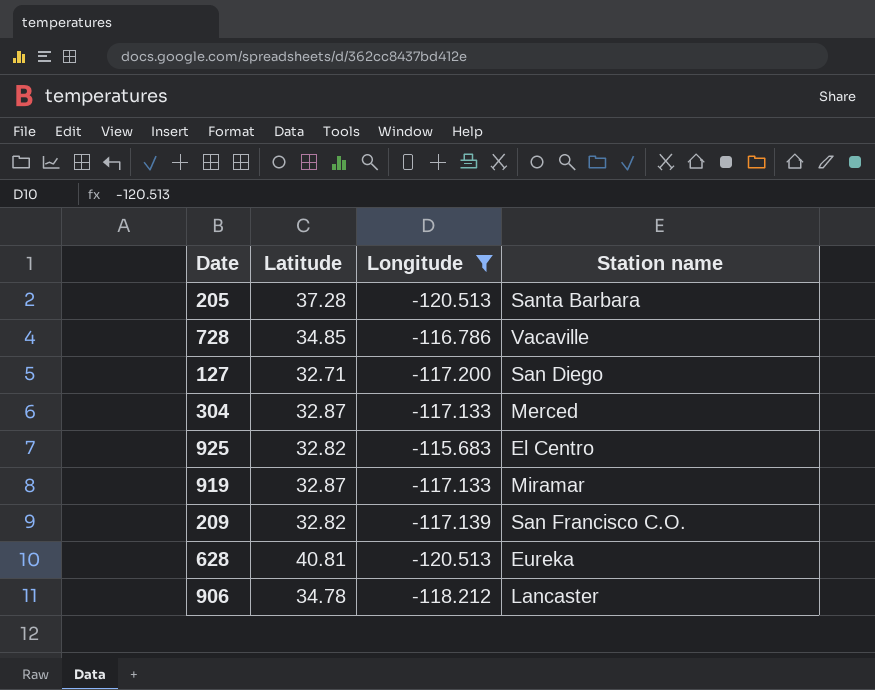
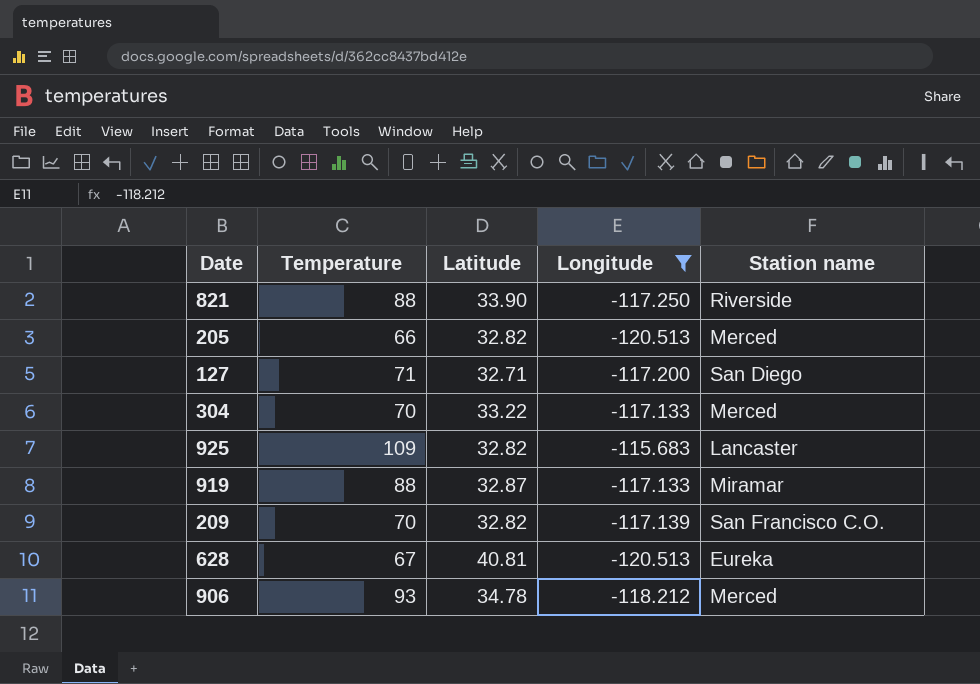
column Temperature | position: none -> 2
row 728: 34.85 | -116.786 | Vacaville -> none
row 821: none -> 88 | 33.90 | -117.250 | Riverside
205 | Latitude: 37.28 -> 32.82
205 | Station name: Santa Barbara -> Merced
304 | Latitude: 32.87 -> 33.22
925 | Station name: El Centro -> Lancaster
906 | Station name: Lancaster -> Merced

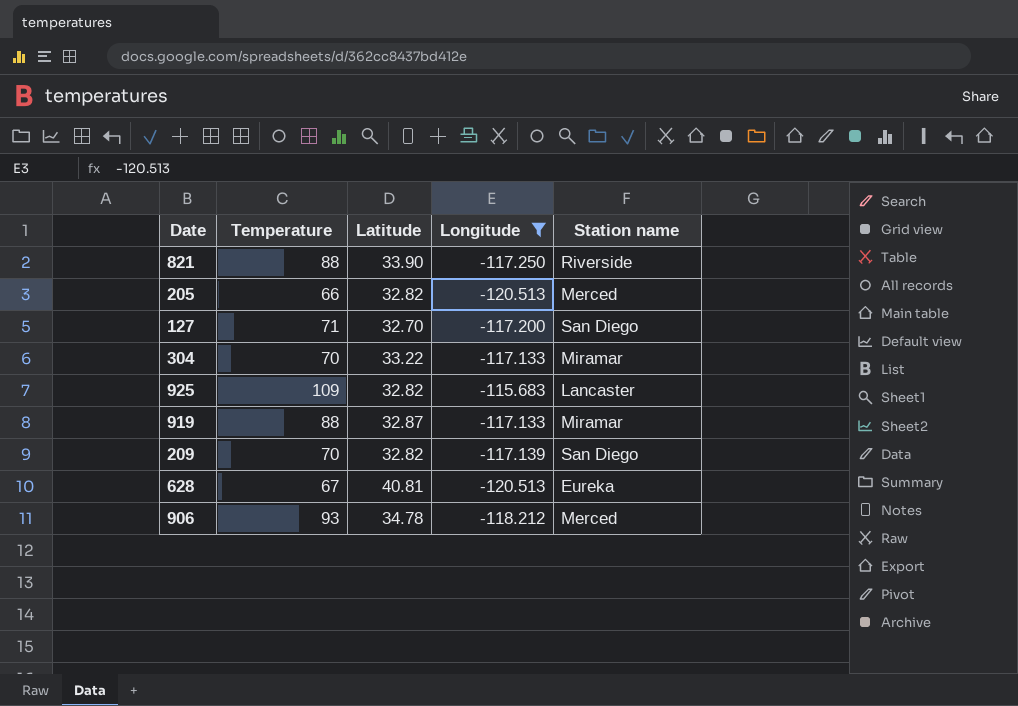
127 | Latitude: 32.71 -> 32.70
304 | Station name: Merced -> Miramar
209 | Station name: San Francisco C.O. -> San Diego

